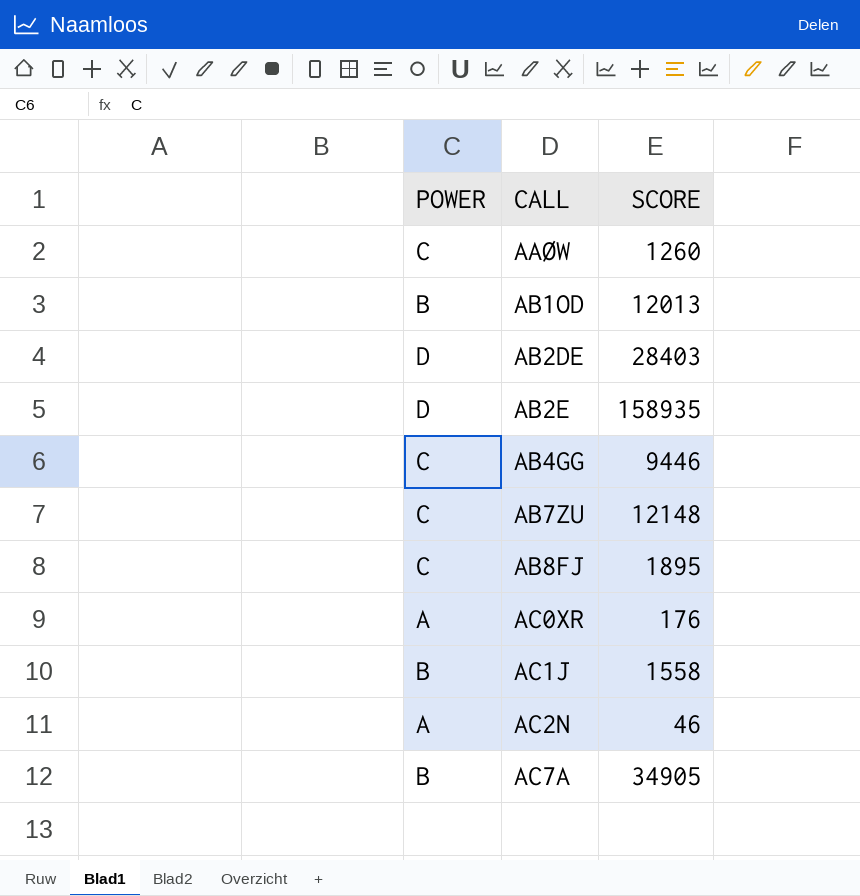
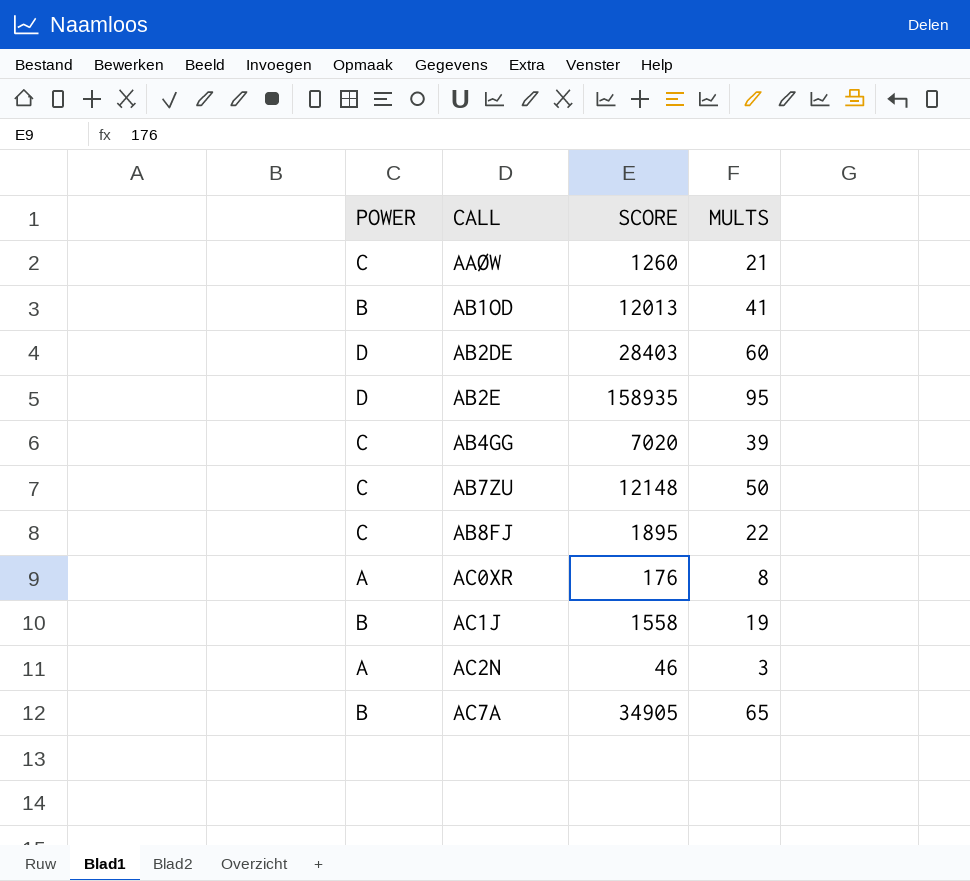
column MULTS | position: none -> 4
AB4GG | SCORE: 9446 -> 7020

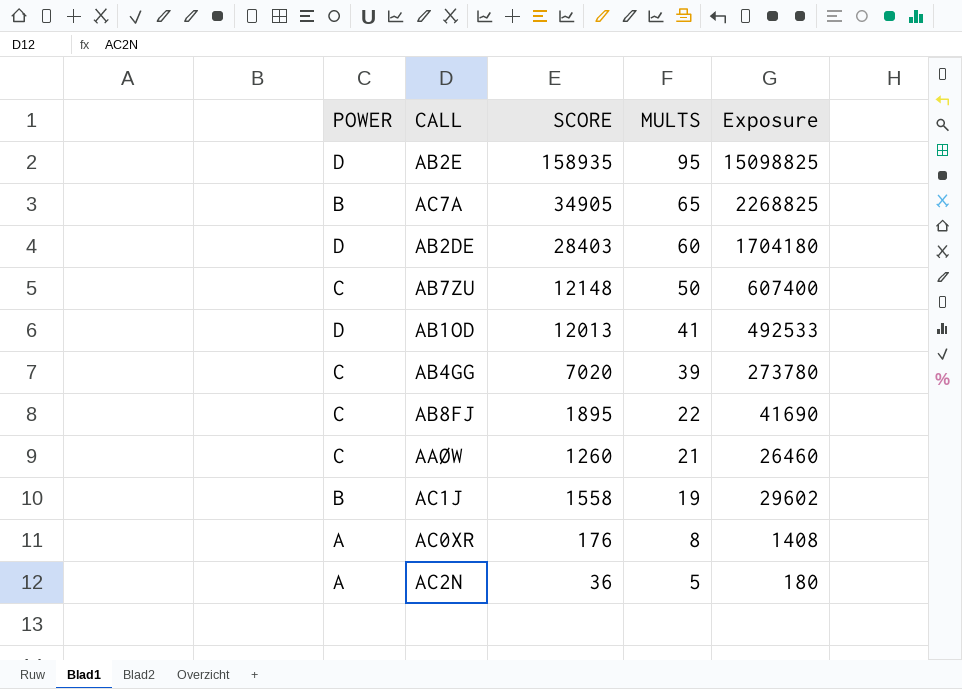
row order: CALL ascending -> MULTS descending
column Exposure | formula: none -> [SCORE] * [MULTS]
AB1OD | POWER: B -> D
AC2N | SCORE: 46 -> 36
AC2N | MULTS: 3 -> 5

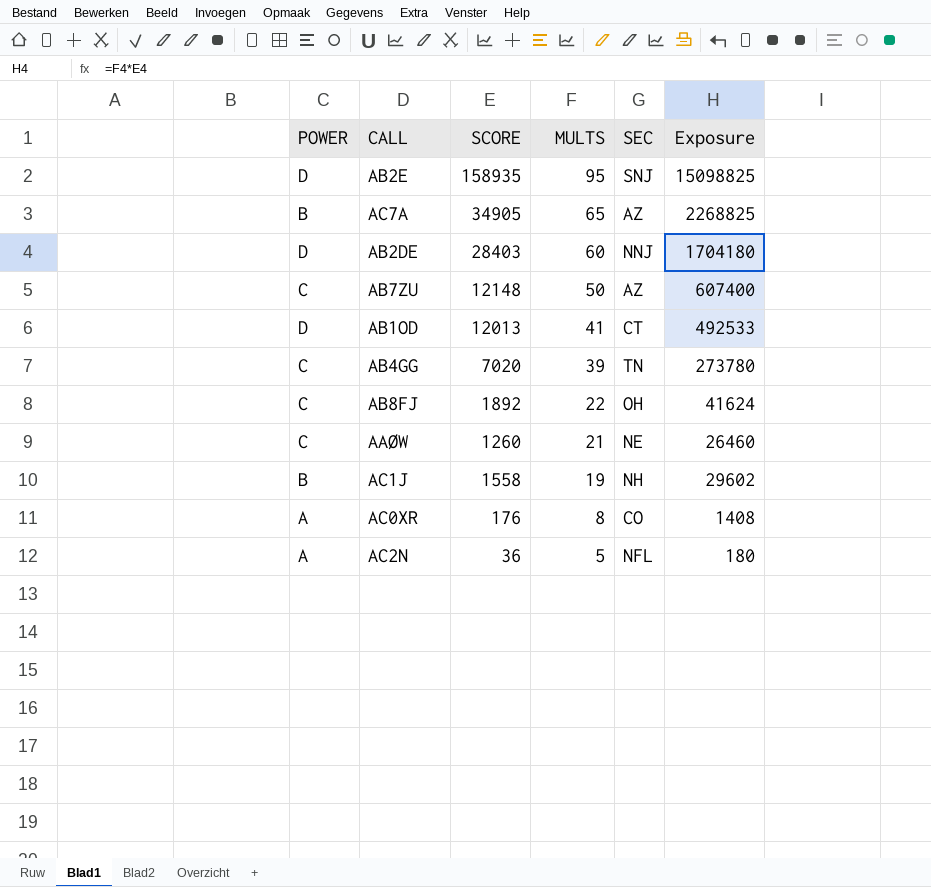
column SEC | position: none -> 5
AB8FJ | SCORE: 1895 -> 1892
AB8FJ | Exposure: 41690 -> 41624

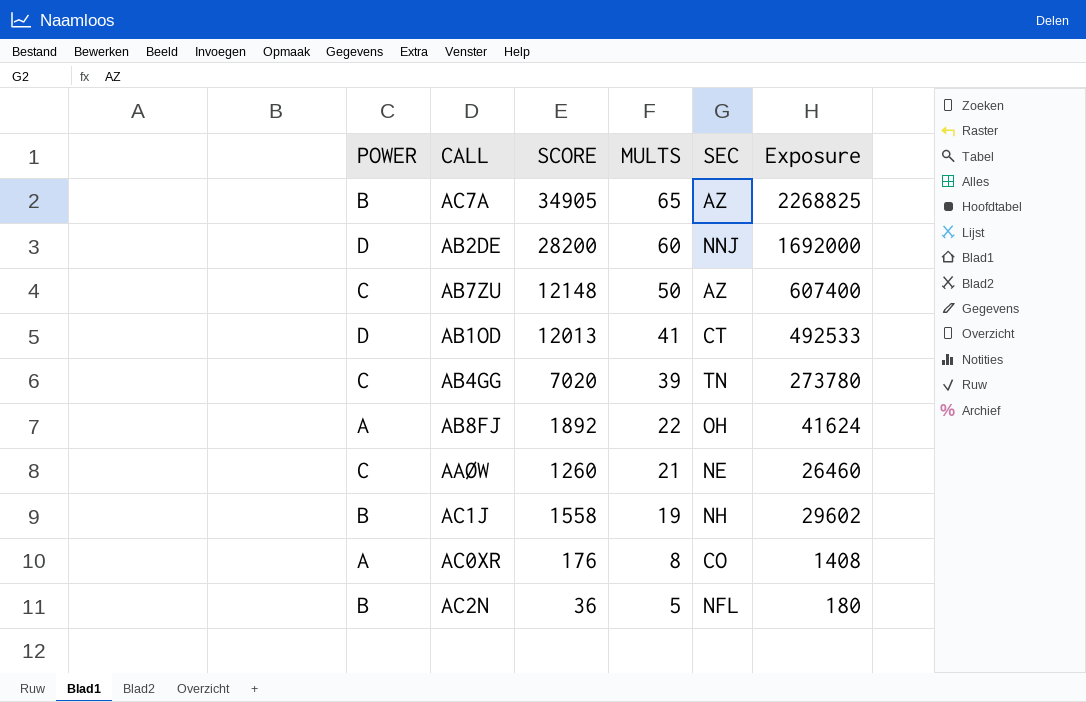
row AB2E: D | 158935 | 95 | SNJ | 15098825 -> none
AB2DE | SCORE: 28403 -> 28200
AB2DE | Exposure: 1704180 -> 1692000
AB8FJ | POWER: C -> A
AC2N | POWER: A -> B

